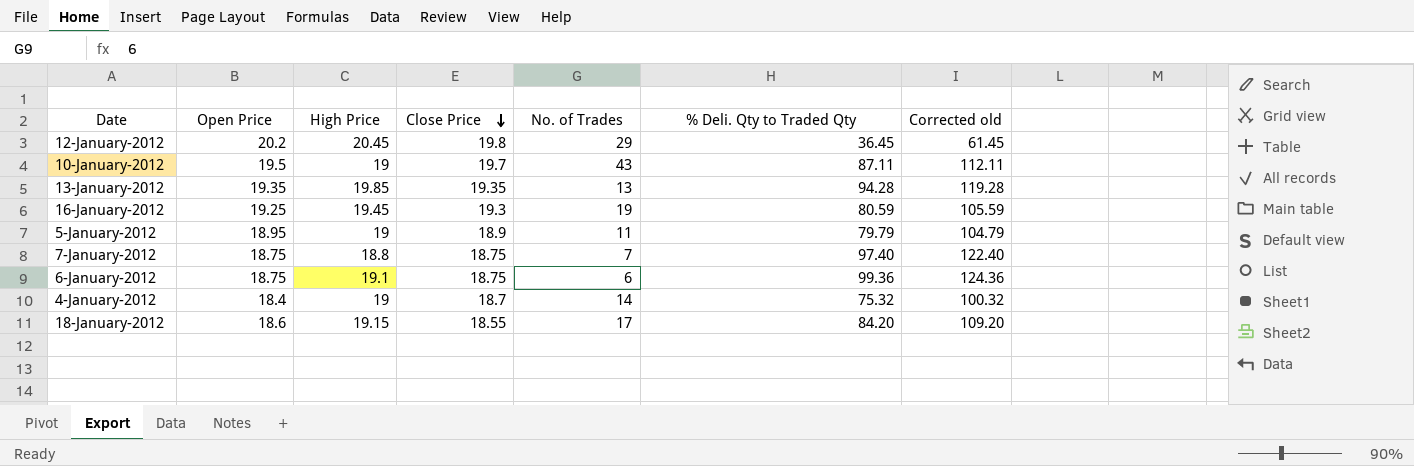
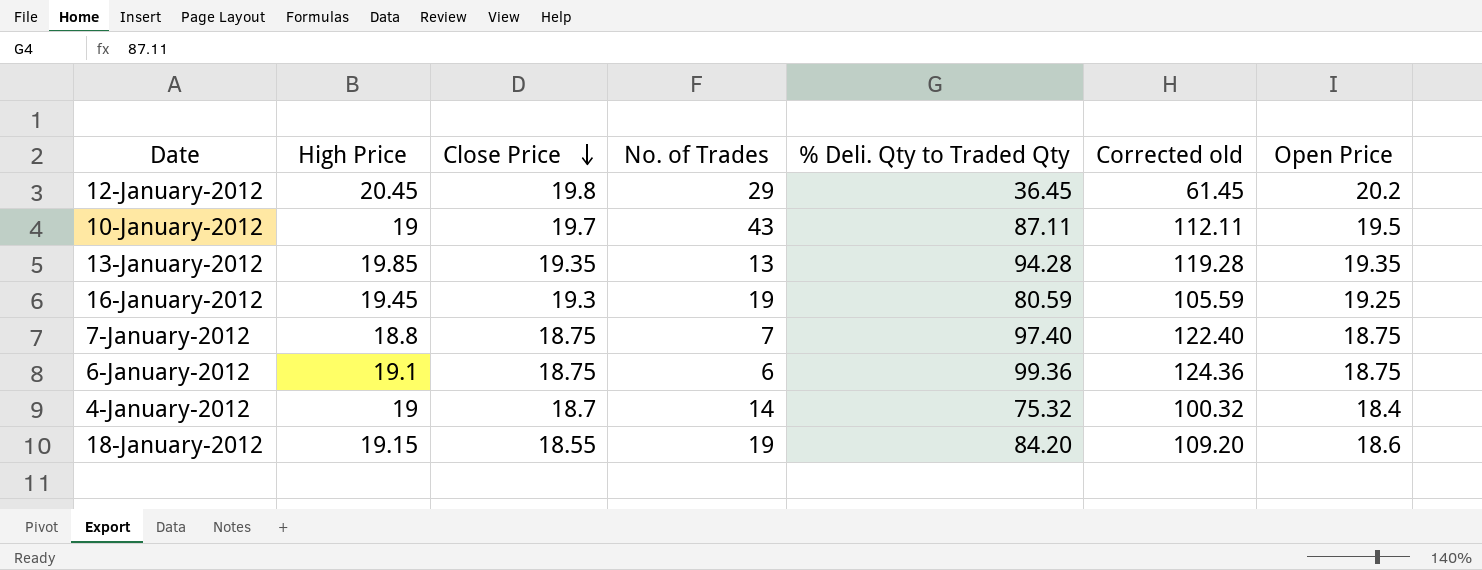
column Open Price | position: 2 -> 7
row 5-January-2012: 18.95 | 19 | 18.9 | 11 | 79.79 | 104.79 -> none
18-January-2012 | No. of Trades: 17 -> 19

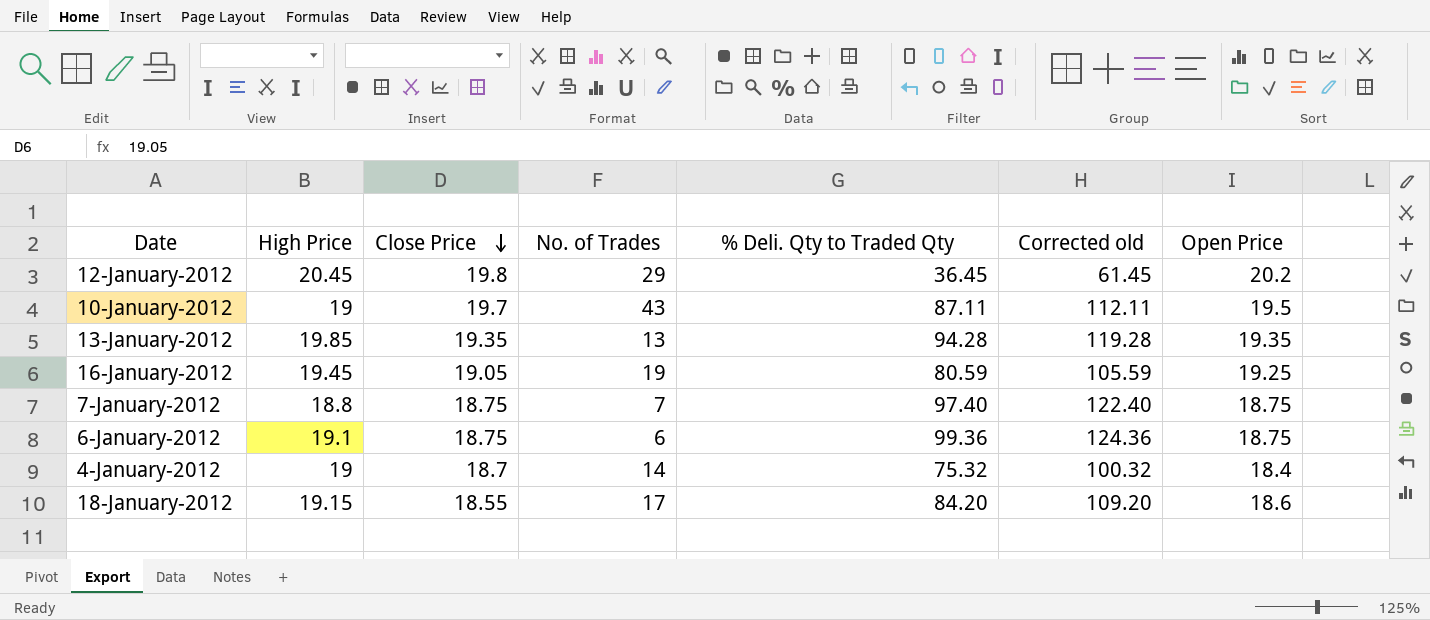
16-January-2012 | Close Price: 19.3 -> 19.05
18-January-2012 | No. of Trades: 19 -> 17

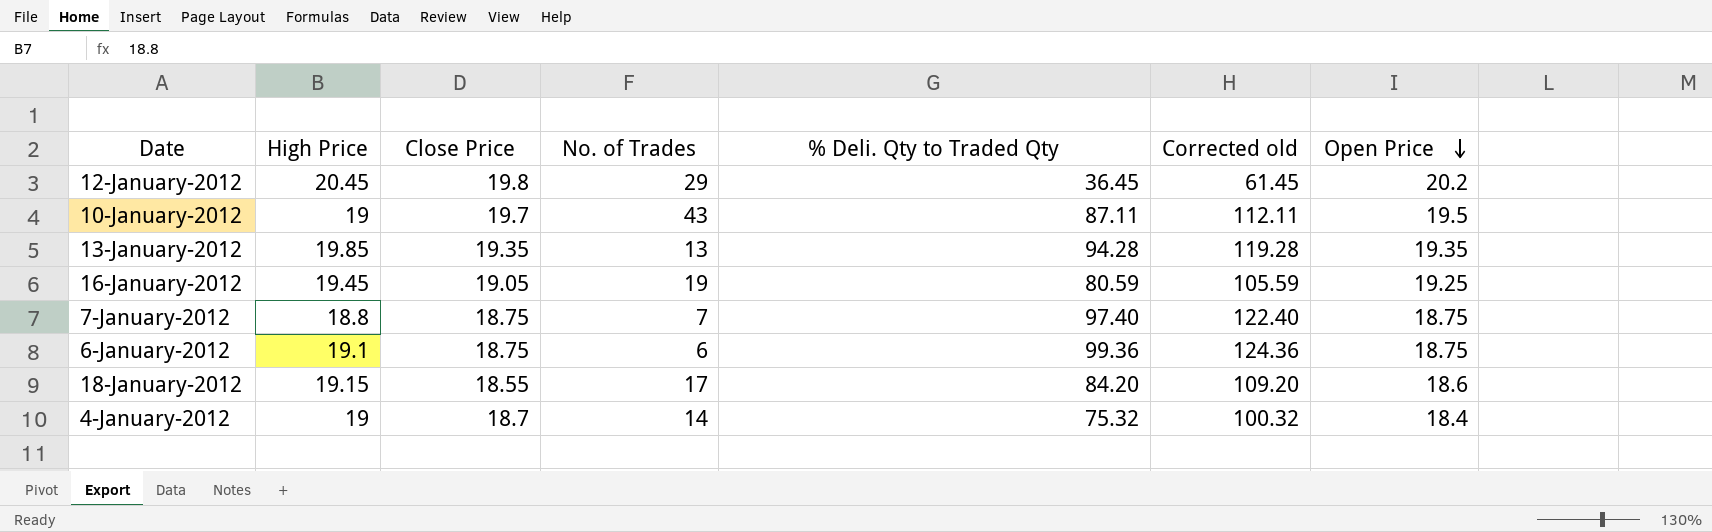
row order: Close Price descending -> Open Price descending

